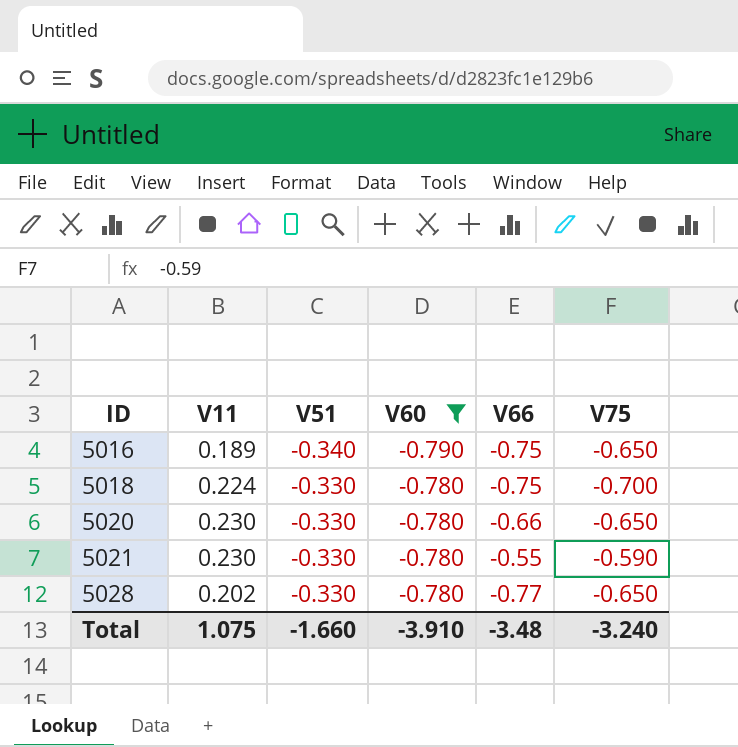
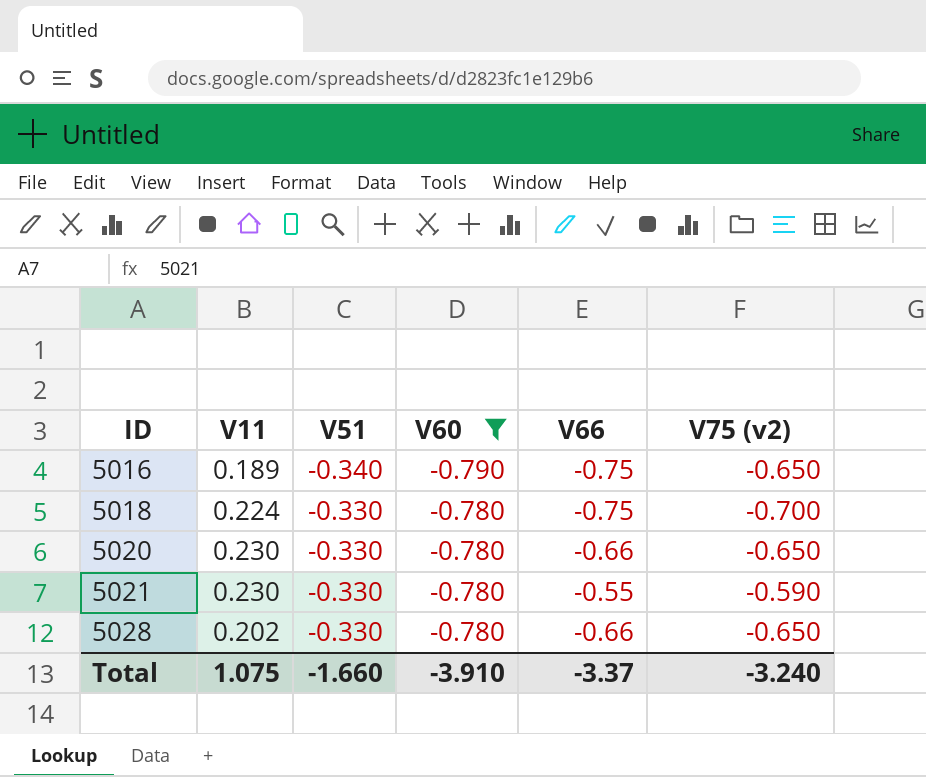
column name: V75 -> V75 (v2)
5028 | V66: -0.77 -> -0.66
Total | V66: -3.48 -> -3.37

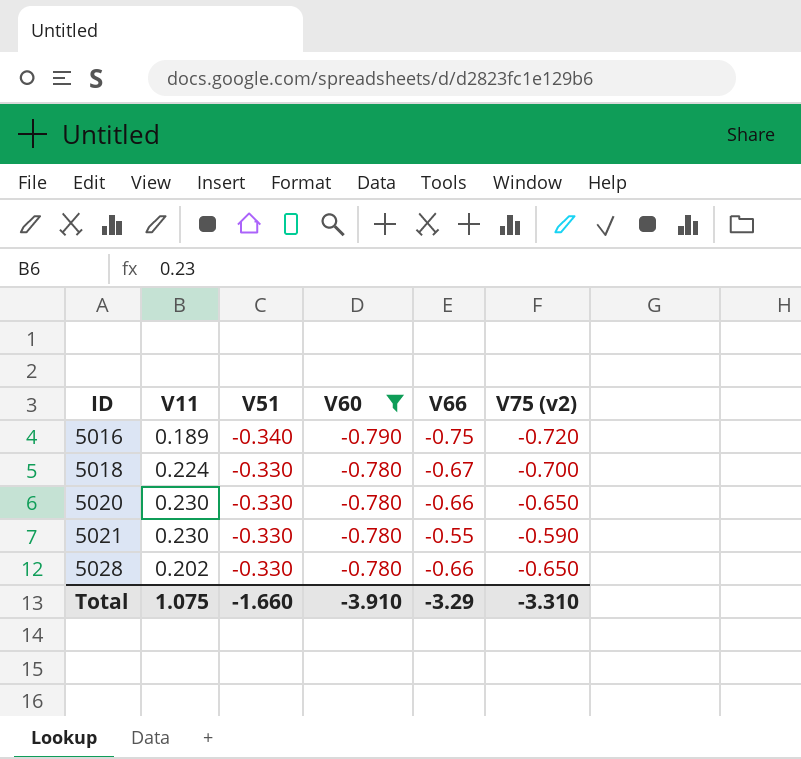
5016 | V75 (v2): -0.650 -> -0.720
5018 | V66: -0.75 -> -0.67
Total | V66: -3.37 -> -3.29
Total | V75 (v2): -3.240 -> -3.310

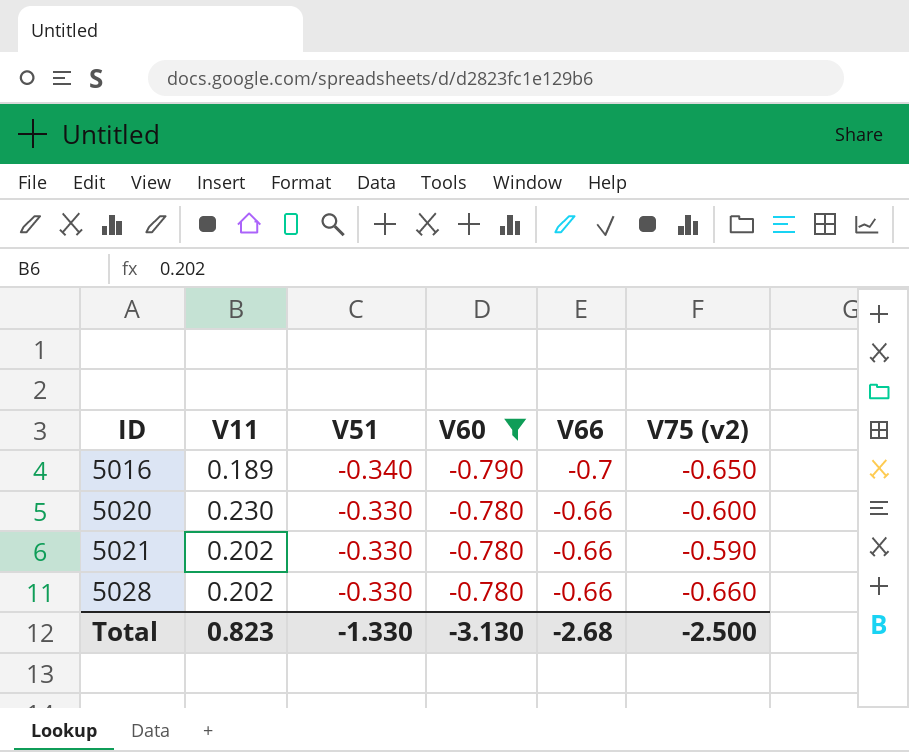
row 5018: 0.224 | -0.330 | -0.780 | -0.67 | -0.700 -> none
5016 | V66: -0.75 -> -0.7
5016 | V75 (v2): -0.720 -> -0.650
5020 | V75 (v2): -0.650 -> -0.600
5021 | V11: 0.230 -> 0.202
5021 | V66: -0.55 -> -0.66
5028 | V75 (v2): -0.650 -> -0.660
Total | V11: 1.075 -> 0.823
Total | V51: -1.660 -> -1.330
Total | V60: -3.910 -> -3.130
Total | V66: -3.29 -> -2.68
Total | V75 (v2): -3.310 -> -2.500

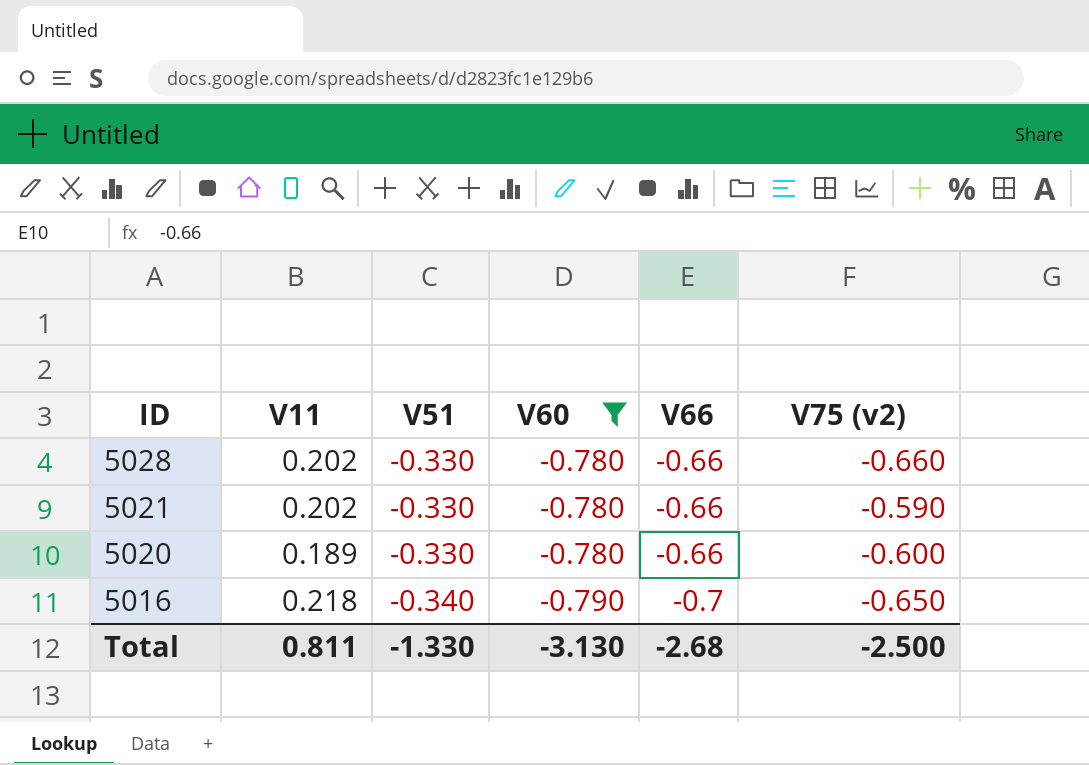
row order: ID ascending -> ID descending
5020 | V11: 0.230 -> 0.189
5016 | V11: 0.189 -> 0.218
Total | V11: 0.823 -> 0.811

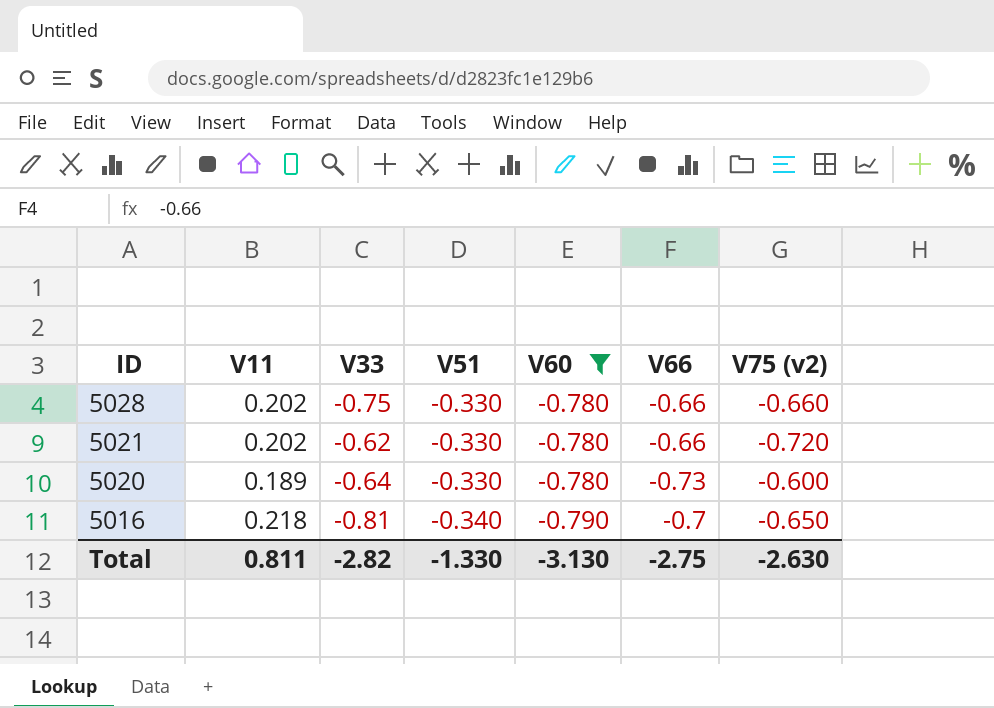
column V33 | position: none -> 3
5021 | V75 (v2): -0.590 -> -0.720
5020 | V66: -0.66 -> -0.73
Total | V66: -2.68 -> -2.75
Total | V75 (v2): -2.500 -> -2.630

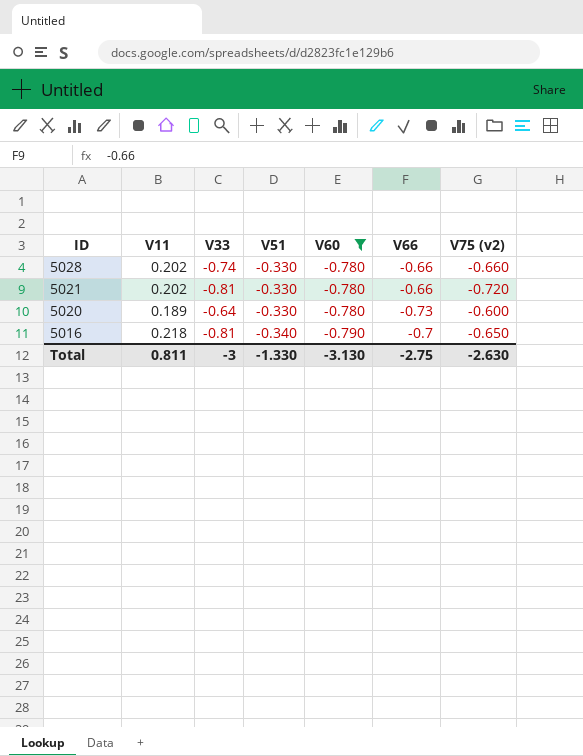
5028 | V33: -0.75 -> -0.74
5021 | V33: -0.62 -> -0.81
Total | V33: -2.82 -> -3

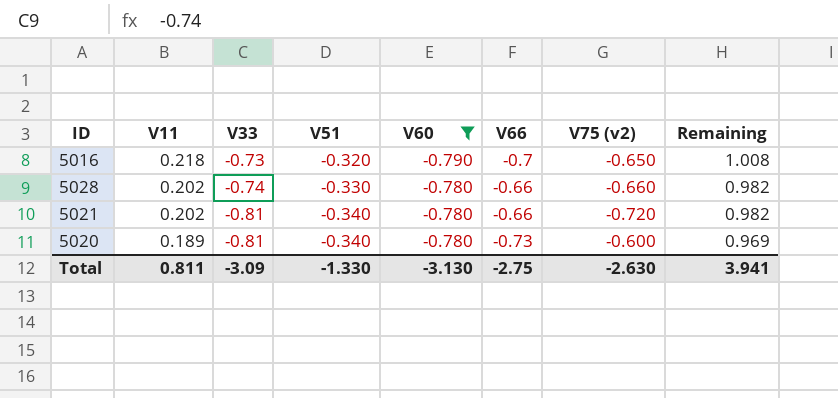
row order: ID descending -> V11 descending
column Remaining | formula: none -> [V11] - [V60]
5016 | V33: -0.81 -> -0.73
5016 | V51: -0.340 -> -0.320
5021 | V51: -0.330 -> -0.340
5020 | V33: -0.64 -> -0.81
5020 | V51: -0.330 -> -0.340
Total | V33: -3 -> -3.09

